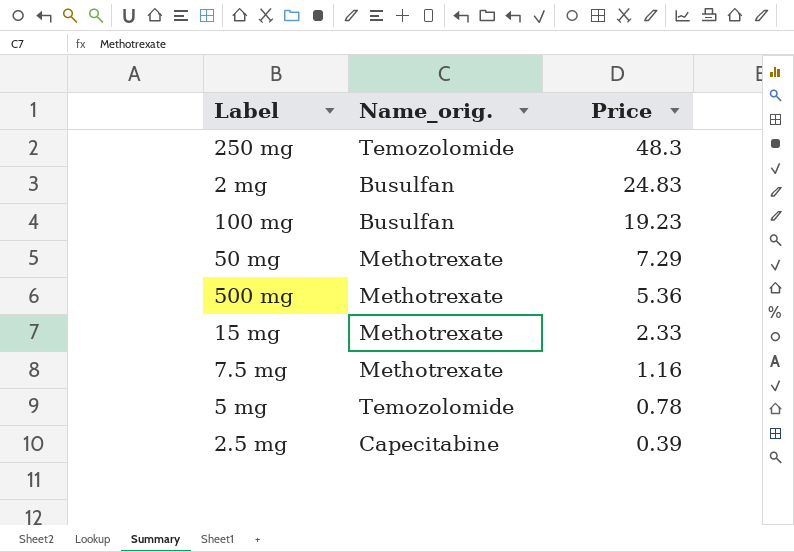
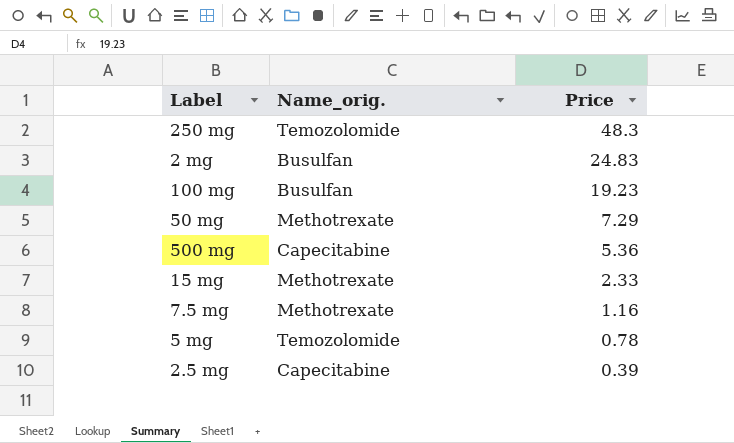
500 mg | Name_orig.: Methotrexate -> Capecitabine

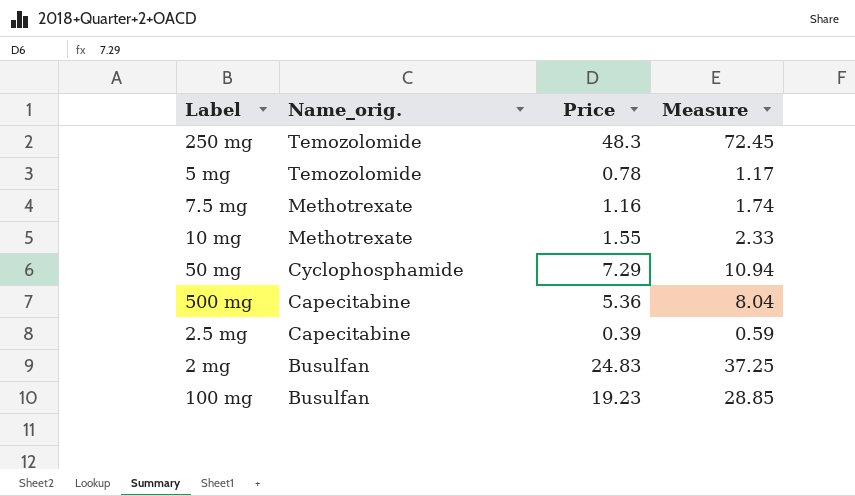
row order: Price descending -> Name_orig. descending
column Measure | formula: none -> [Price] * 1.5
row 15 mg: Methotrexate | 2.33 -> none
row 10 mg: none -> Methotrexate | 1.55 | 2.33
50 mg | Name_orig.: Methotrexate -> Cyclophosphamide

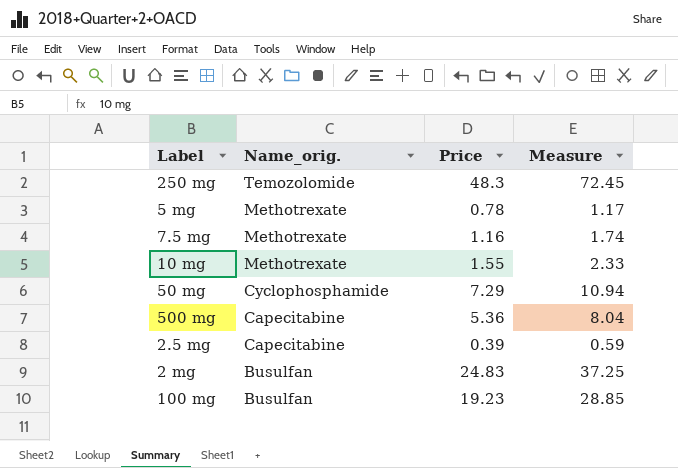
5 mg | Name_orig.: Temozolomide -> Methotrexate

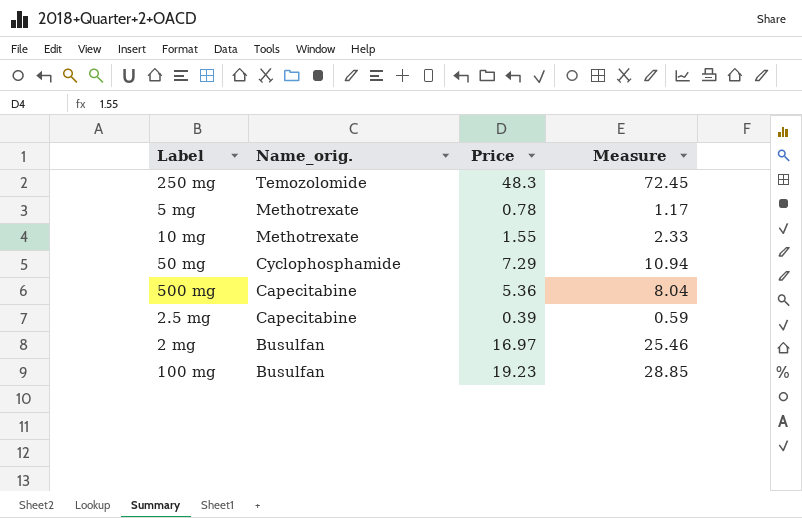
row 7.5 mg: Methotrexate | 1.16 | 1.74 -> none
2 mg | Price: 24.83 -> 16.97
2 mg | Measure: 37.25 -> 25.46

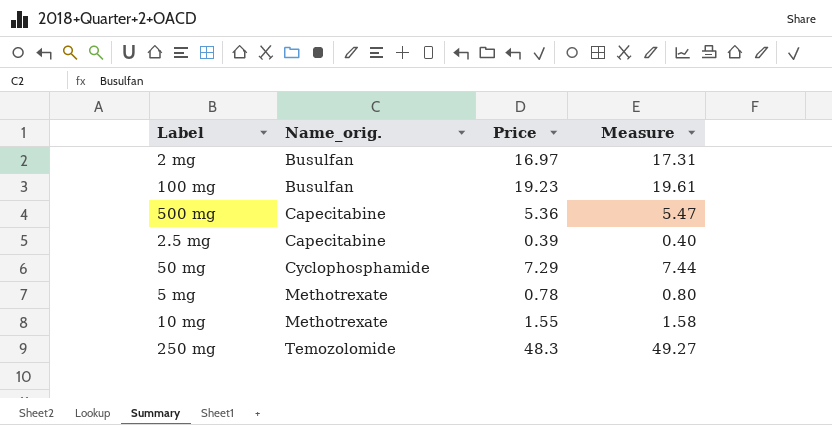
row order: Name_orig. descending -> Name_orig. ascending
column Measure | formula: [Price] * 1.5 -> [Price] * 1.02

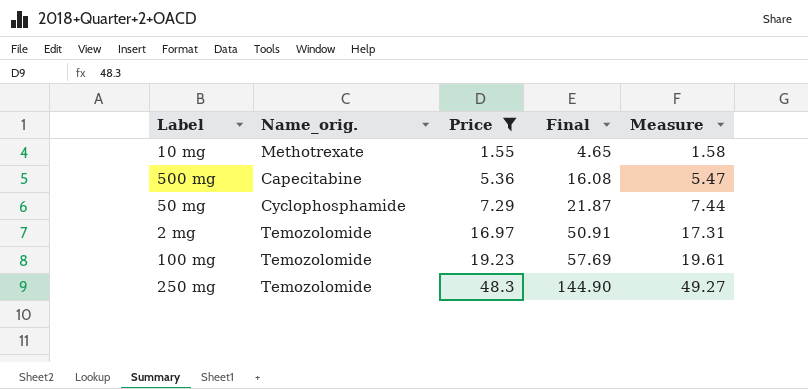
filter: none -> Price >= 1.55
row order: Name_orig. ascending -> Price ascending
column Final | formula: none -> [Price] * 3
2 mg | Name_orig.: Busulfan -> Temozolomide
100 mg | Name_orig.: Busulfan -> Temozolomide

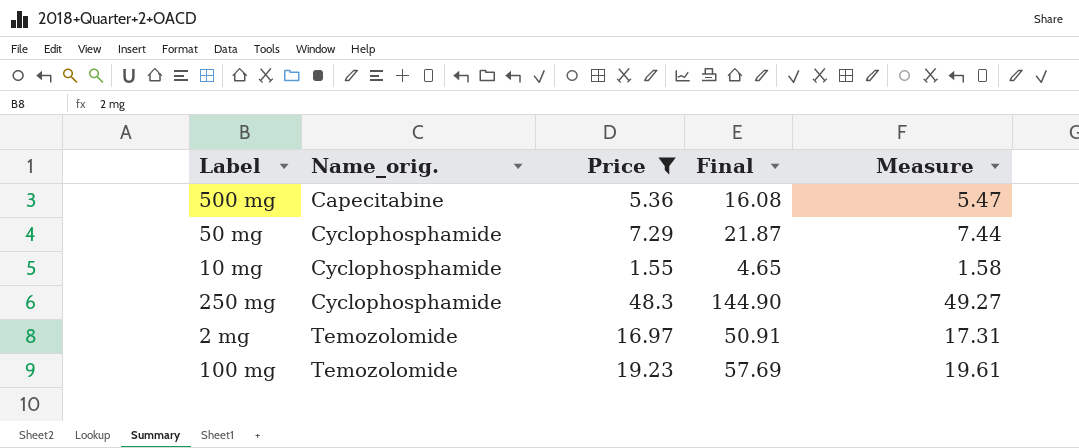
row order: Price ascending -> Name_orig. ascending
10 mg | Name_orig.: Methotrexate -> Cyclophosphamide
250 mg | Name_orig.: Temozolomide -> Cyclophosphamide

